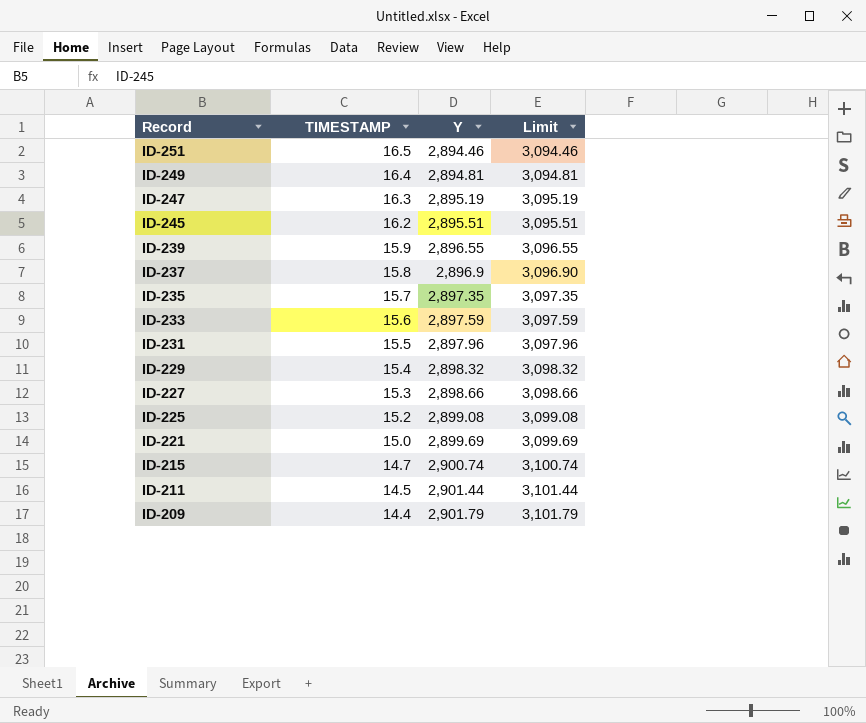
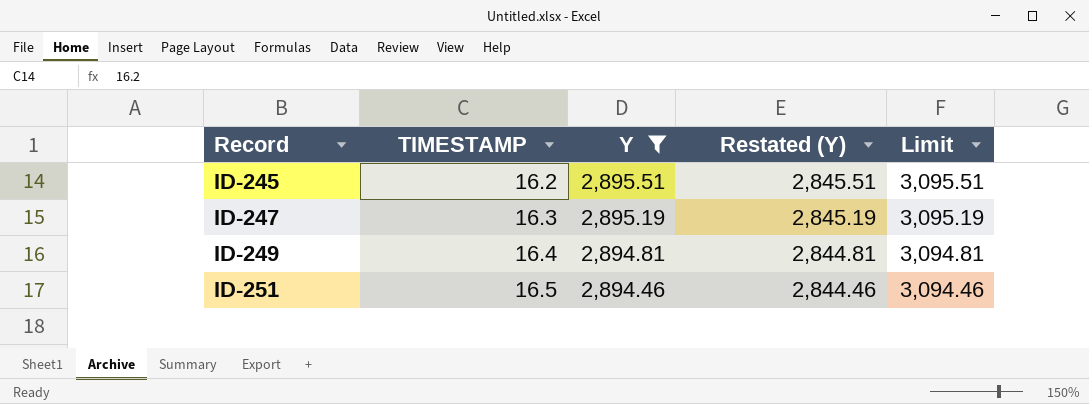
filter: none -> Y <= 2,895.51
row order: Record descending -> Record ascending
column Restated (Y) | formula: none -> [Y] - 50

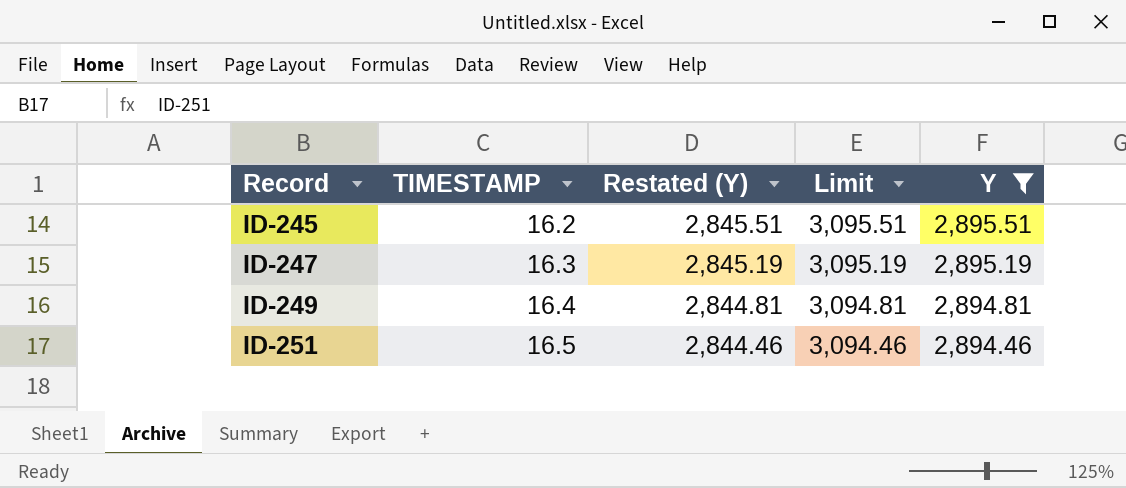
column Y | position: 3 -> 5

